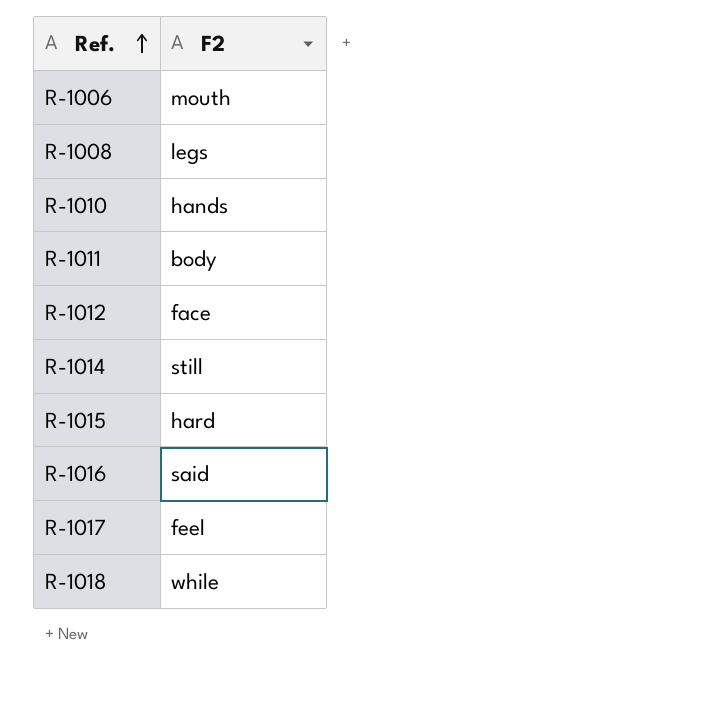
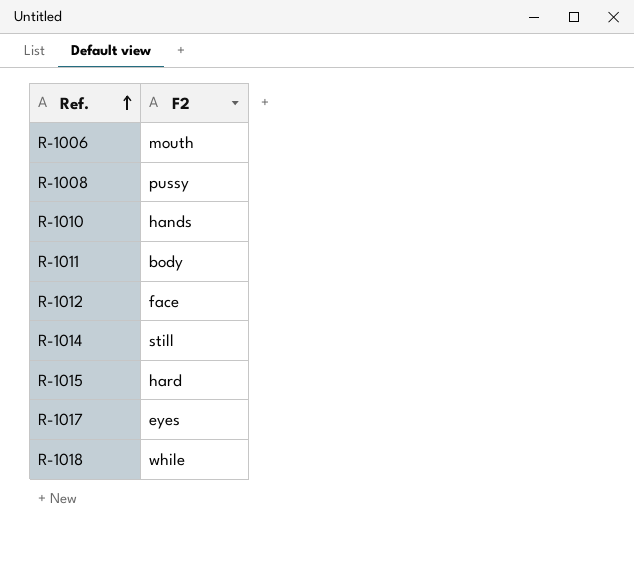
row R-1016: said -> none
R-1008 | F2: legs -> pussy
R-1017 | F2: feel -> eyes

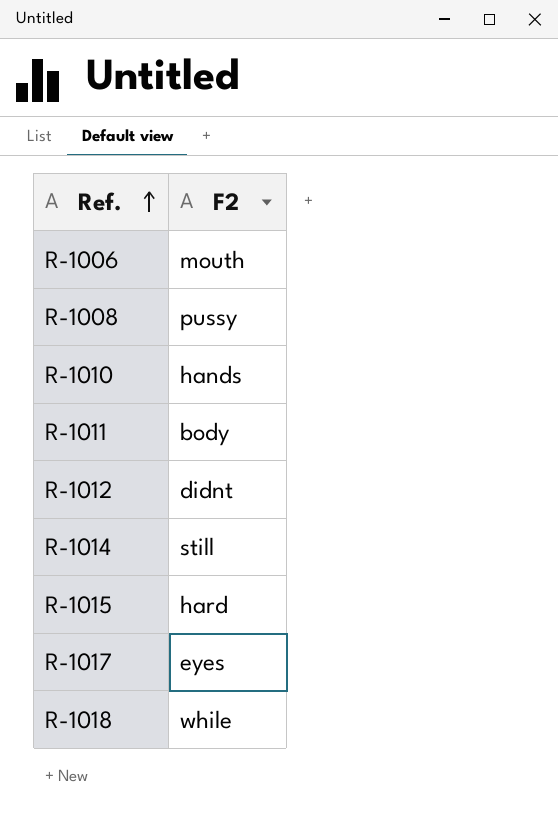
R-1012 | F2: face -> didnt

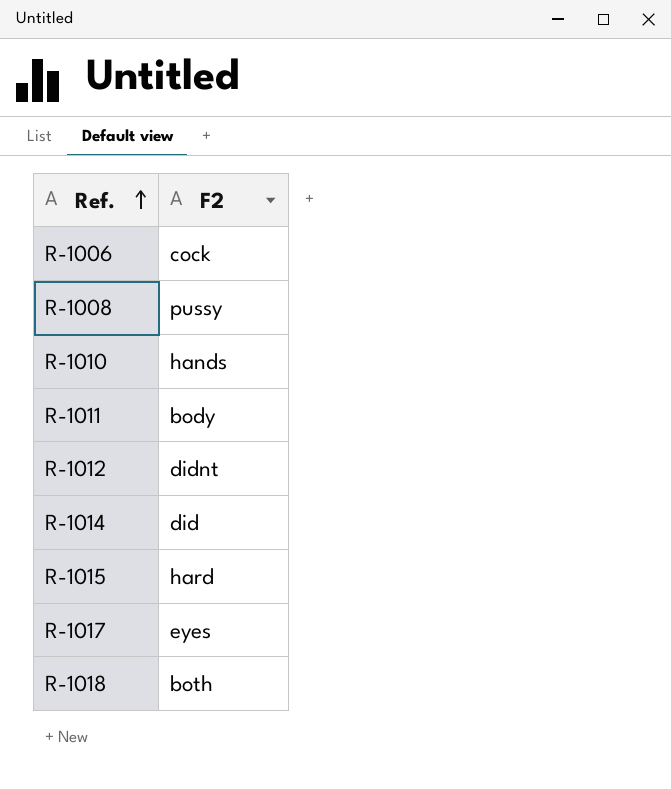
R-1006 | F2: mouth -> cock
R-1014 | F2: still -> did
R-1018 | F2: while -> both

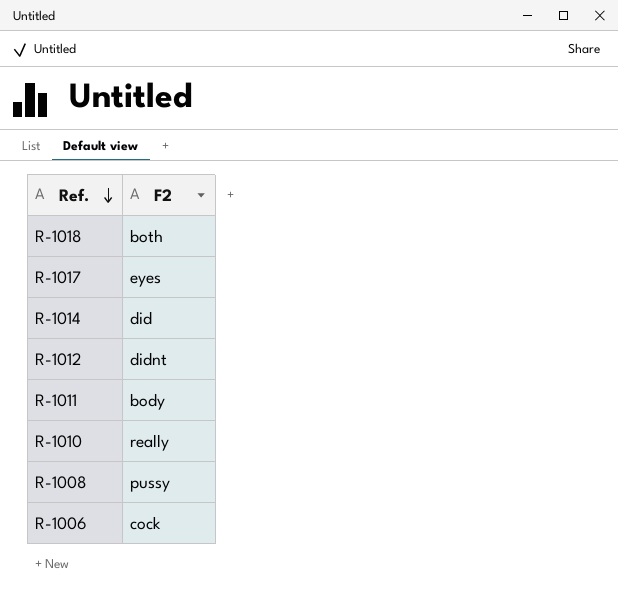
row order: Ref. ascending -> Ref. descending
row R-1015: hard -> none
R-1010 | F2: hands -> really

